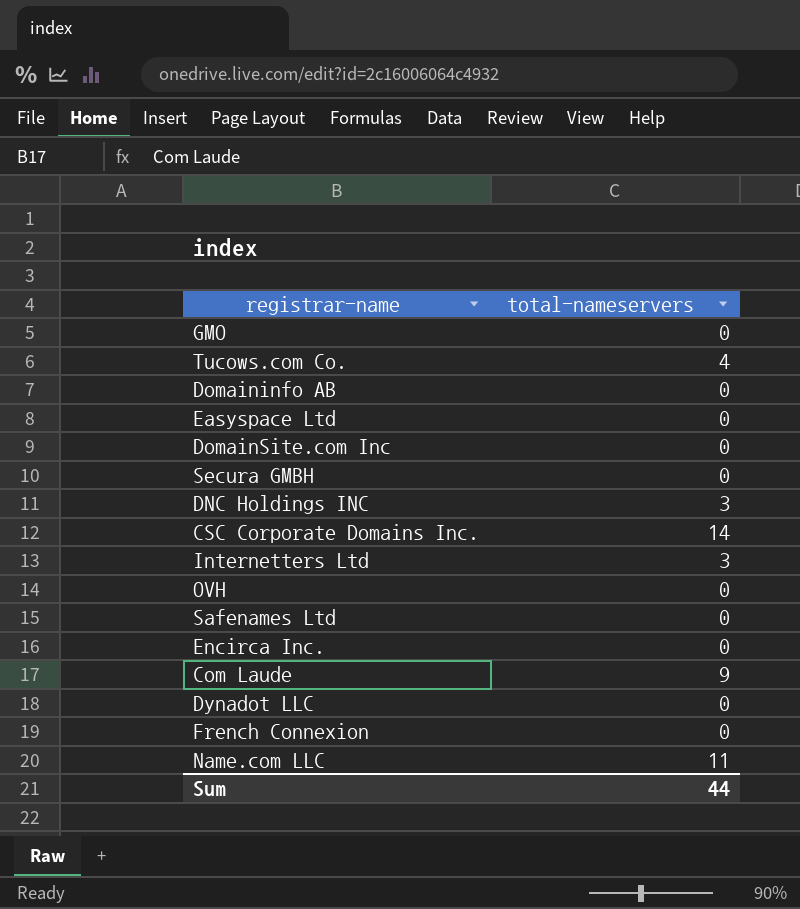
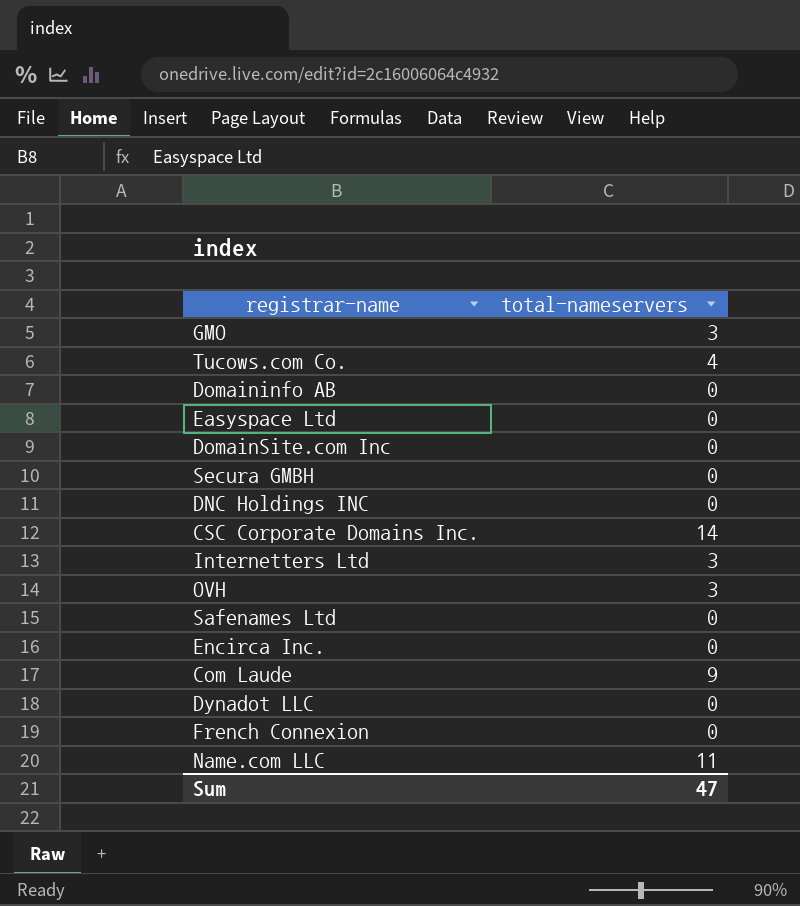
GMO | total-nameservers: 0 -> 3
DNC Holdings INC | total-nameservers: 3 -> 0
OVH | total-nameservers: 0 -> 3
Sum | total-nameservers: 44 -> 47

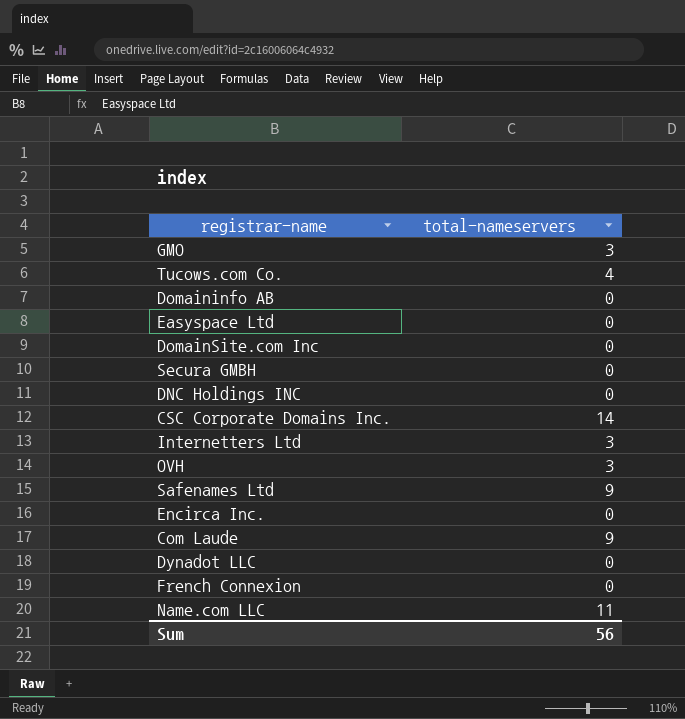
Safenames Ltd | total-nameservers: 0 -> 9
Sum | total-nameservers: 47 -> 56

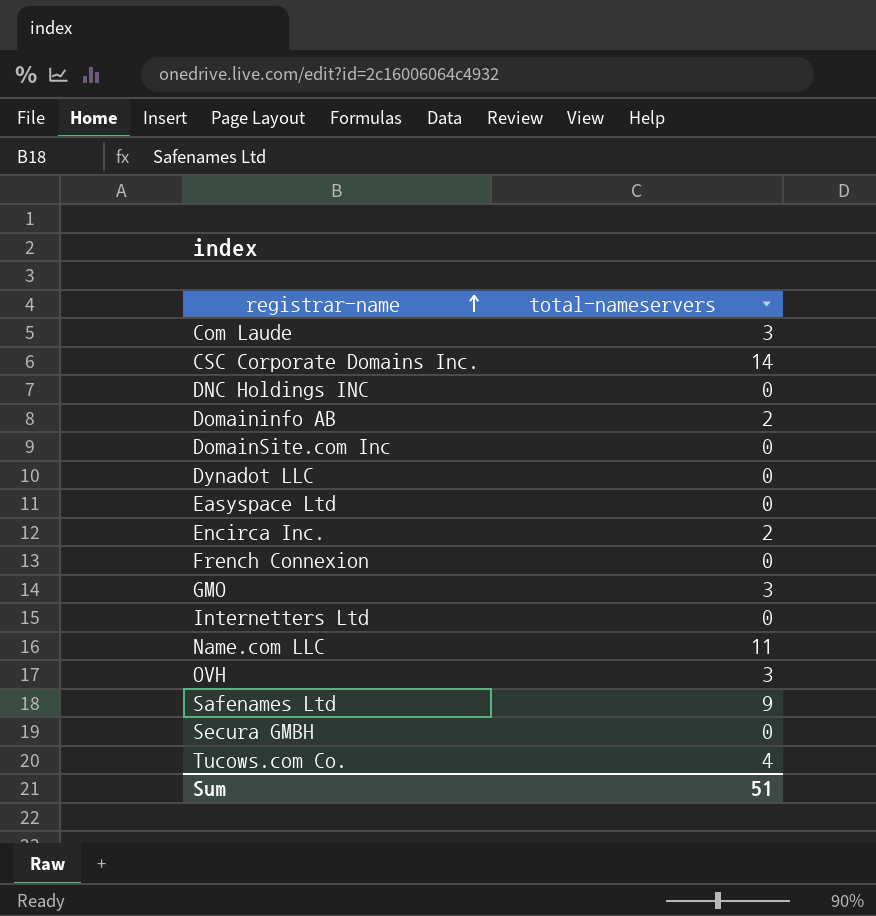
row order: none -> registrar-name ascending
Com Laude | total-nameservers: 9 -> 3
Domaininfo AB | total-nameservers: 0 -> 2
Encirca Inc. | total-nameservers: 0 -> 2
Internetters Ltd | total-nameservers: 3 -> 0
Sum | total-nameservers: 56 -> 51

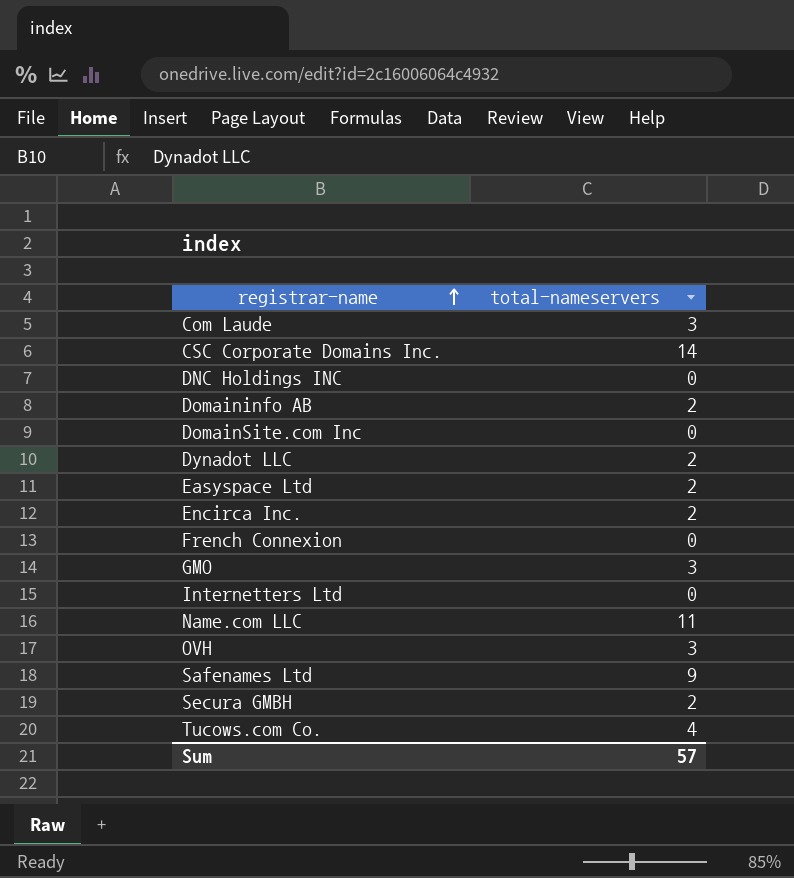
Dynadot LLC | total-nameservers: 0 -> 2
Easyspace Ltd | total-nameservers: 0 -> 2
Secura GMBH | total-nameservers: 0 -> 2
Sum | total-nameservers: 51 -> 57

